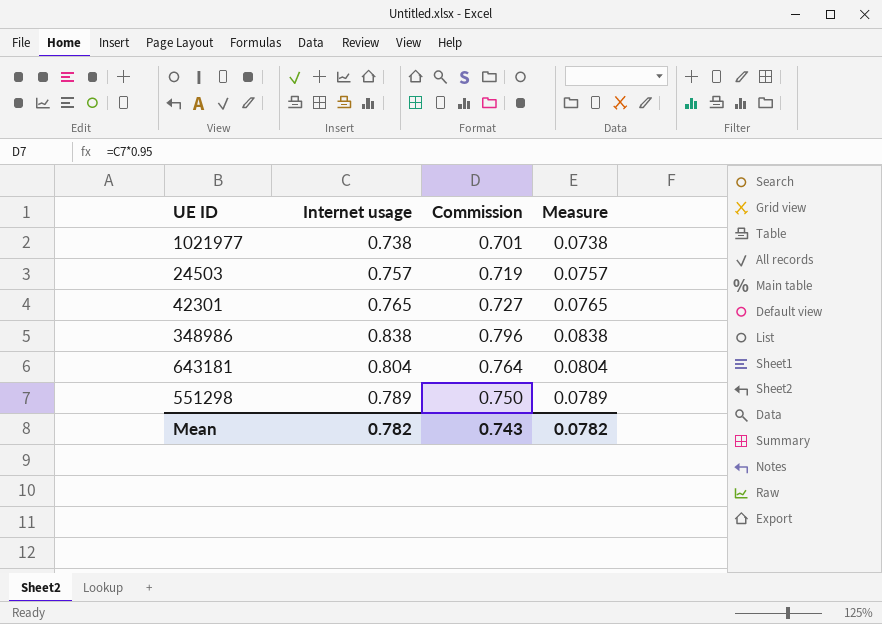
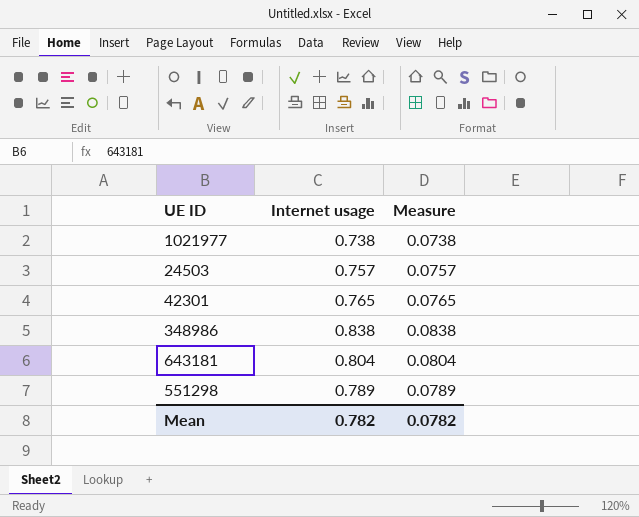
column Commission | formula: [Internet usage] * 0.95 -> none

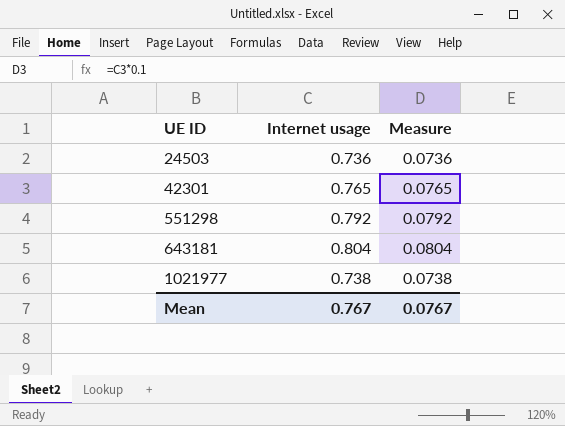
row order: none -> UE ID ascending
row 348986: 0.838 | 0.0838 -> none
24503 | Internet usage: 0.757 -> 0.736
24503 | Measure: 0.0757 -> 0.0736
551298 | Internet usage: 0.789 -> 0.792
551298 | Measure: 0.0789 -> 0.0792
Mean | Internet usage: 0.782 -> 0.767
Mean | Measure: 0.0782 -> 0.0767

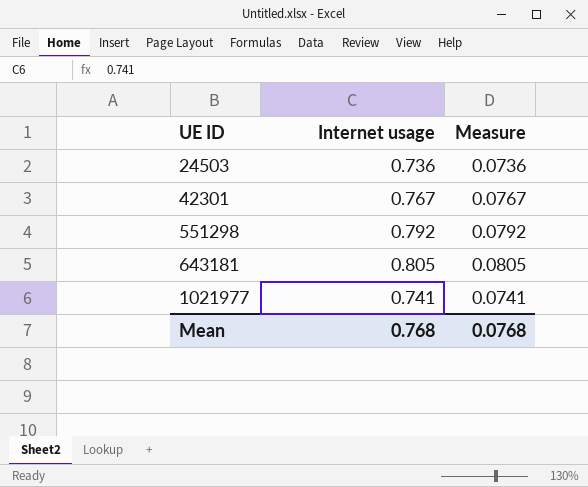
42301 | Internet usage: 0.765 -> 0.767
42301 | Measure: 0.0765 -> 0.0767
643181 | Internet usage: 0.804 -> 0.805
643181 | Measure: 0.0804 -> 0.0805
1021977 | Internet usage: 0.738 -> 0.741
1021977 | Measure: 0.0738 -> 0.0741
Mean | Internet usage: 0.767 -> 0.768
Mean | Measure: 0.0767 -> 0.0768

